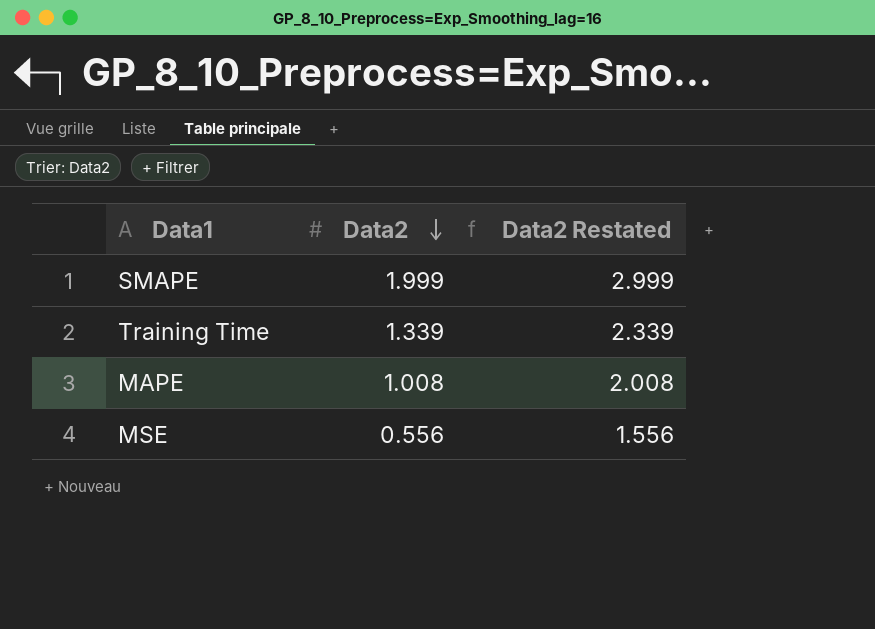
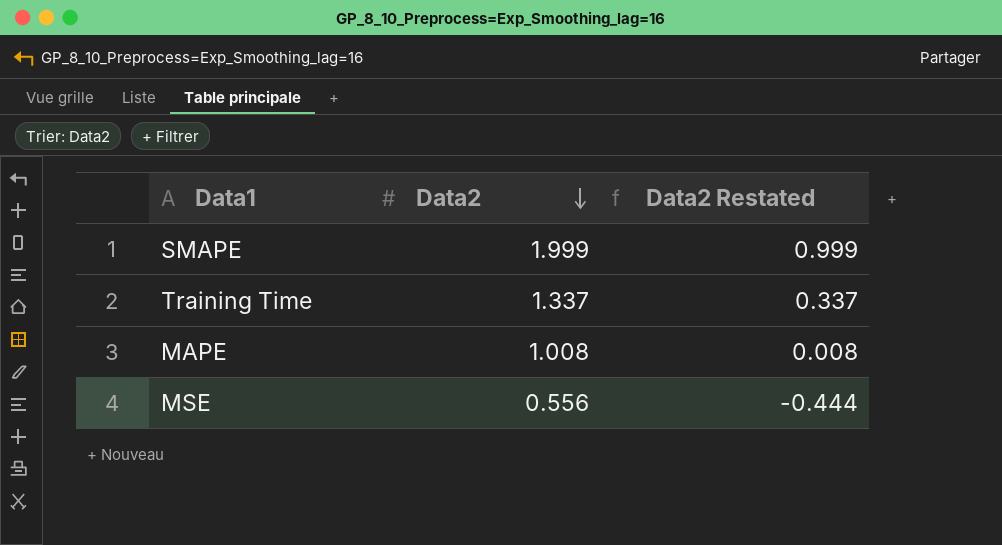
column Data2 Restated | formula: [Data2] + 1 -> [Data2] - 1
Training Time | Data2: 1.339 -> 1.337

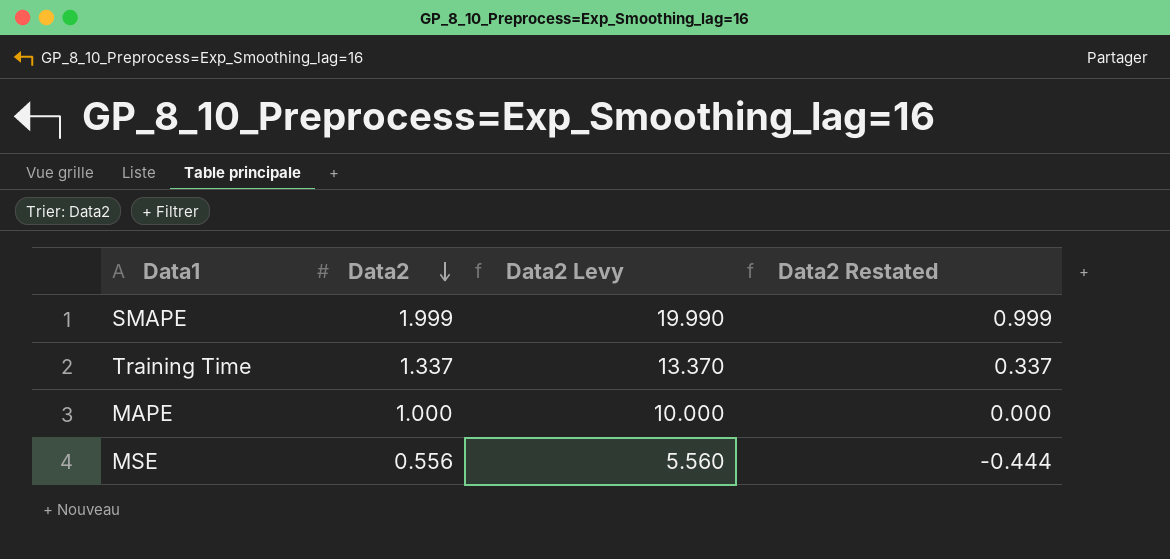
column Data2 Levy | formula: none -> [Data2] * 10
MAPE | Data2: 1.008 -> 1.000
MAPE | Data2 Restated: 0.008 -> 0.000

